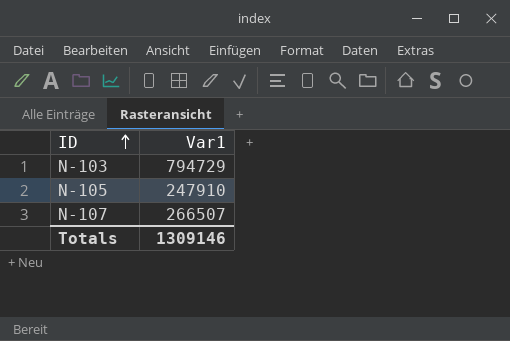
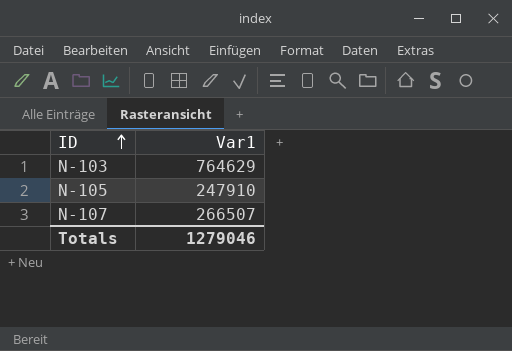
N-103 | Var1: 794729 -> 764629
Totals | Var1: 1309146 -> 1279046

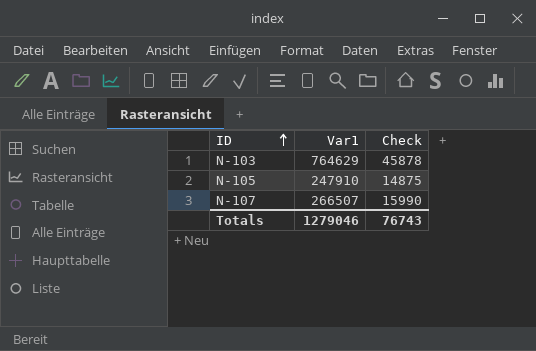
column Check | formula: none -> [Var1] * 0.06

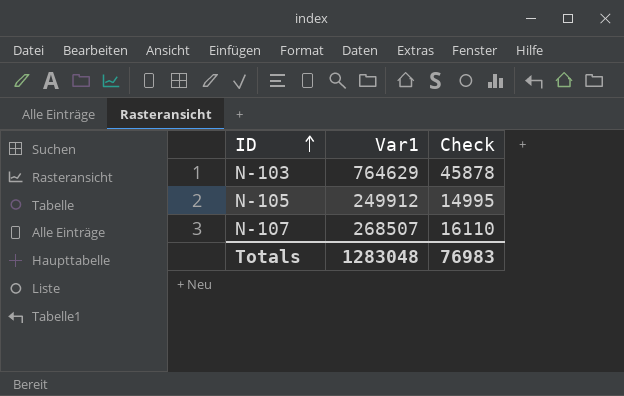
N-105 | Var1: 247910 -> 249912
N-105 | Check: 14875 -> 14995
N-107 | Var1: 266507 -> 268507
N-107 | Check: 15990 -> 16110
Totals | Var1: 1279046 -> 1283048
Totals | Check: 76743 -> 76983

